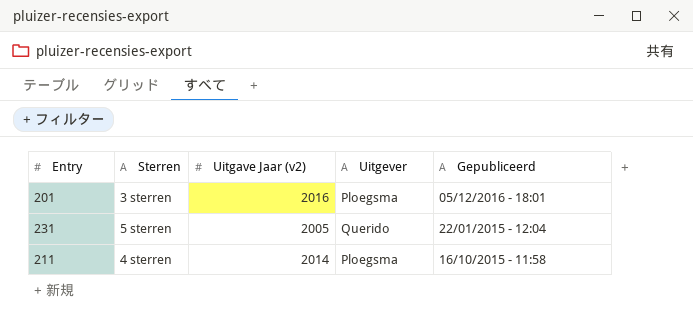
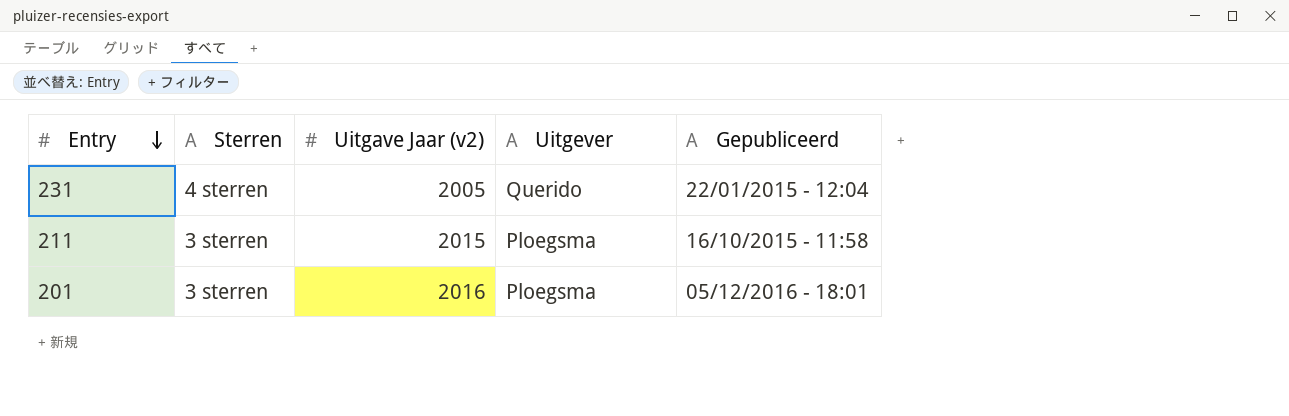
row order: none -> Entry descending
231 | Sterren: 5 sterren -> 4 sterren
211 | Sterren: 4 sterren -> 3 sterren
211 | Uitgave Jaar (v2): 2014 -> 2015

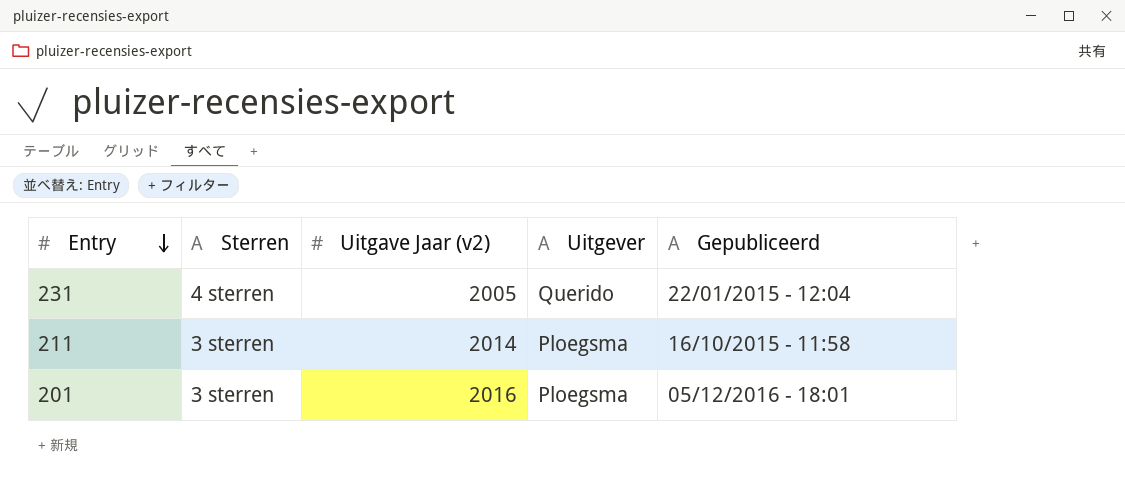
211 | Uitgave Jaar (v2): 2015 -> 2014

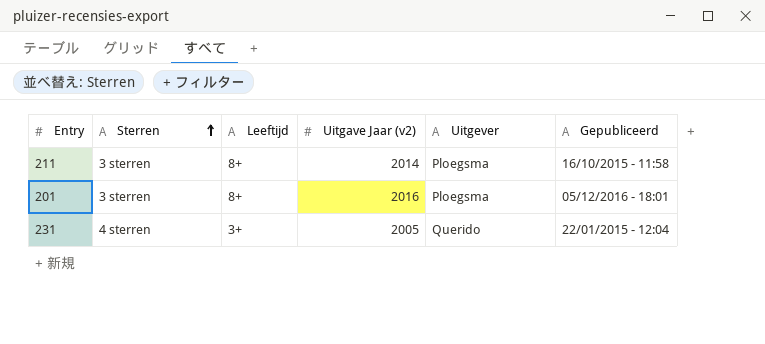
row order: Entry descending -> Sterren ascending
column Leeftijd | position: none -> 3

